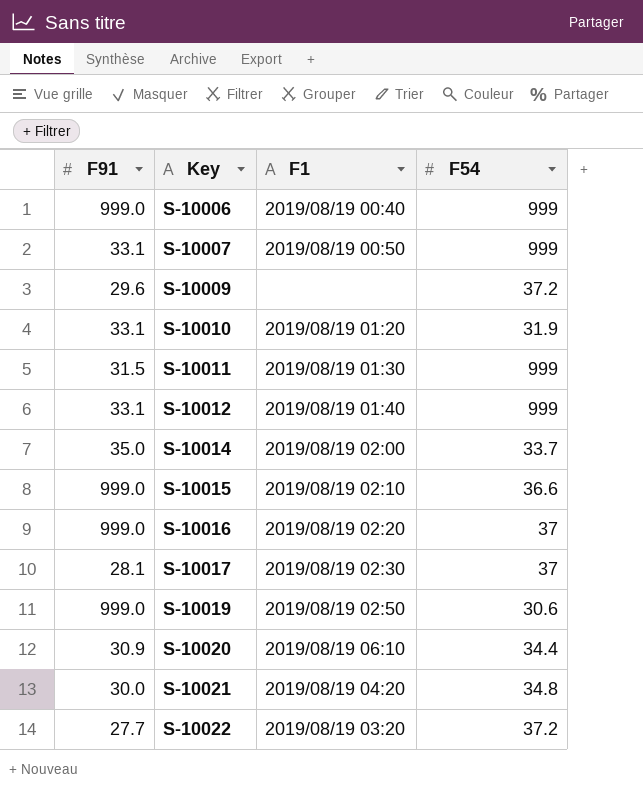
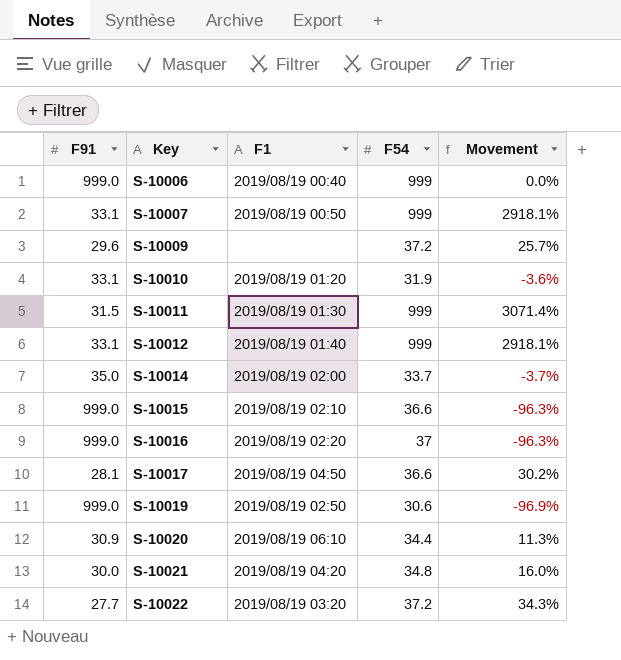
column Movement | formula: none -> ([F54] - [F91]) / [F91]
S-10017 | F1: 2019/08/19 02:30 -> 2019/08/19 04:50
S-10017 | F54: 37 -> 36.6

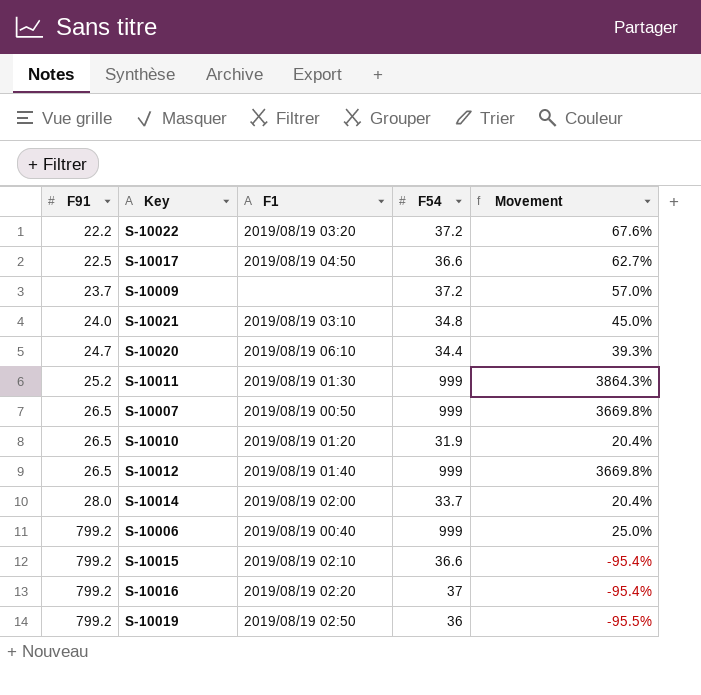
row order: Key ascending -> F91 ascending
S-10022 | F91: 27.7 -> 22.2
S-10022 | Movement: 34.3% -> 67.6%
S-10017 | F91: 28.1 -> 22.5
S-10017 | Movement: 30.2% -> 62.7%
S-10009 | F91: 29.6 -> 23.7
S-10009 | Movement: 25.7% -> 57.0%
S-10021 | F91: 30.0 -> 24.0
S-10021 | F1: 2019/08/19 04:20 -> 2019/08/19 03:10
S-10021 | Movement: 16.0% -> 45.0%
S-10020 | F91: 30.9 -> 24.7
S-10020 | Movement: 11.3% -> 39.3%
S-10011 | F91: 31.5 -> 25.2
S-10011 | Movement: 3071.4% -> 3864.3%
S-10007 | F91: 33.1 -> 26.5
S-10007 | Movement: 2918.1% -> 3669.8%
S-10010 | F91: 33.1 -> 26.5
S-10010 | Movement: -3.6% -> 20.4%
S-10012 | F91: 33.1 -> 26.5
S-10012 | Movement: 2918.1% -> 3669.8%
S-10014 | F91: 35.0 -> 28.0
S-10014 | Movement: -3.7% -> 20.4%
S-10006 | F91: 999.0 -> 799.2
S-10006 | Movement: 0.0% -> 25.0%
S-10015 | F91: 999.0 -> 799.2
S-10015 | Movement: -96.3% -> -95.4%
S-10016 | F91: 999.0 -> 799.2
S-10016 | Movement: -96.3% -> -95.4%
S-10019 | F91: 999.0 -> 799.2
S-10019 | F54: 30.6 -> 36
S-10019 | Movement: -96.9% -> -95.5%

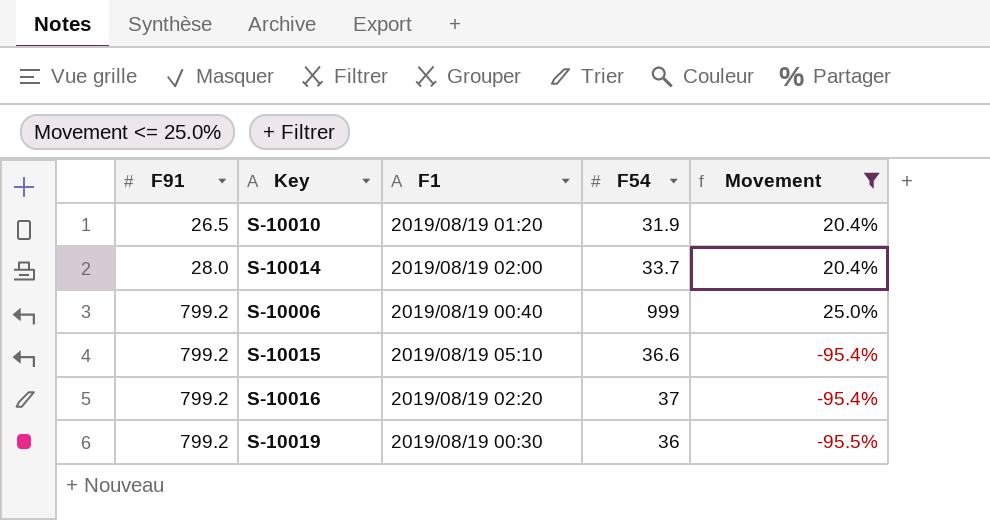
filter: none -> Movement <= 25.0%
S-10015 | F1: 2019/08/19 02:10 -> 2019/08/19 05:10
S-10019 | F1: 2019/08/19 02:50 -> 2019/08/19 00:30

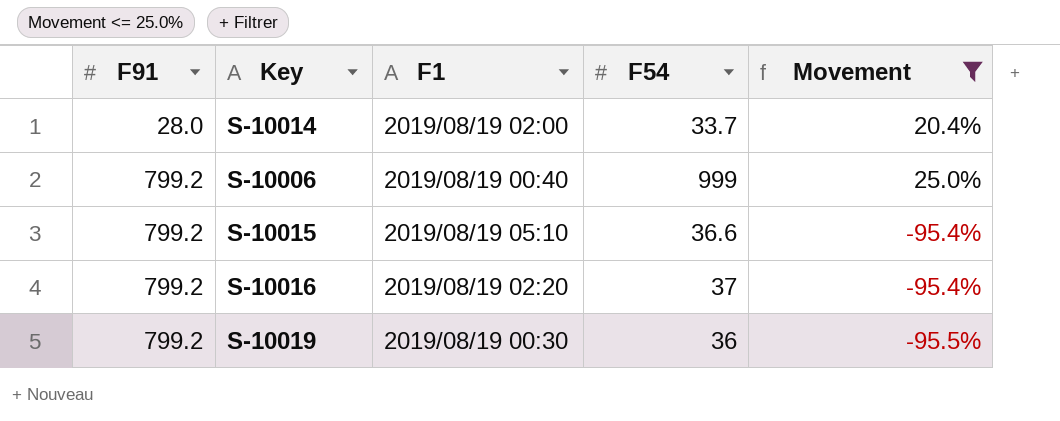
row S-10010: 26.5 | 2019/08/19 01:20 | 31.9 | 20.4% -> none

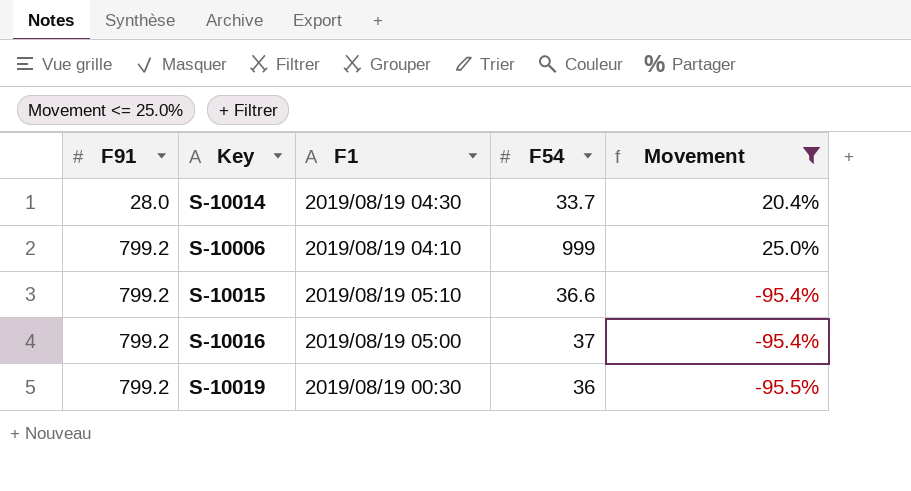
S-10014 | F1: 2019/08/19 02:00 -> 2019/08/19 04:30
S-10006 | F1: 2019/08/19 00:40 -> 2019/08/19 04:10
S-10016 | F1: 2019/08/19 02:20 -> 2019/08/19 05:00

